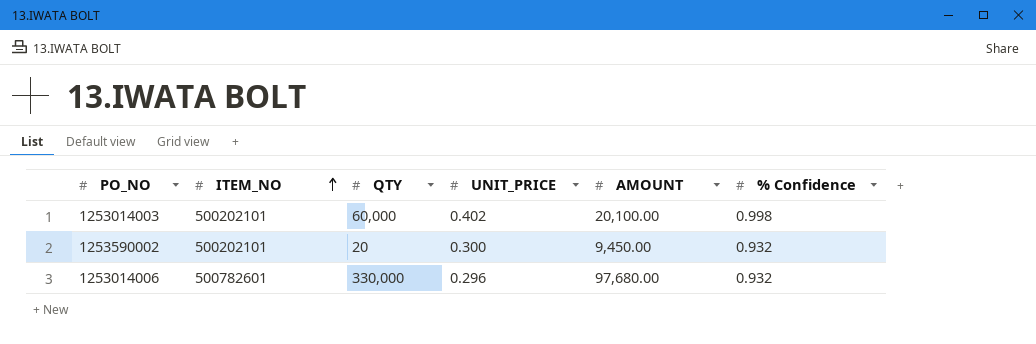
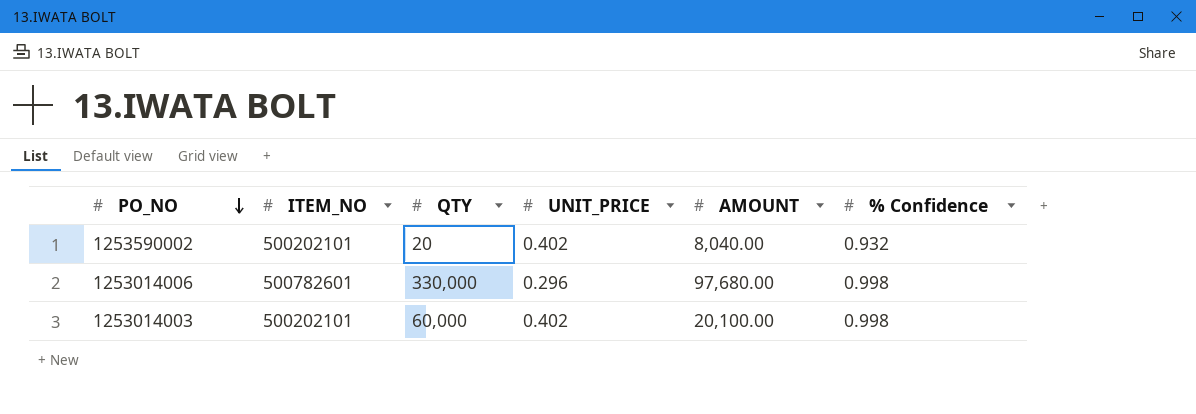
row order: ITEM_NO ascending -> PO_NO descending
1253590002 | UNIT_PRICE: 0.300 -> 0.402
1253590002 | AMOUNT: 9,450.00 -> 8,040.00
1253014006 | % Confidence: 0.932 -> 0.998

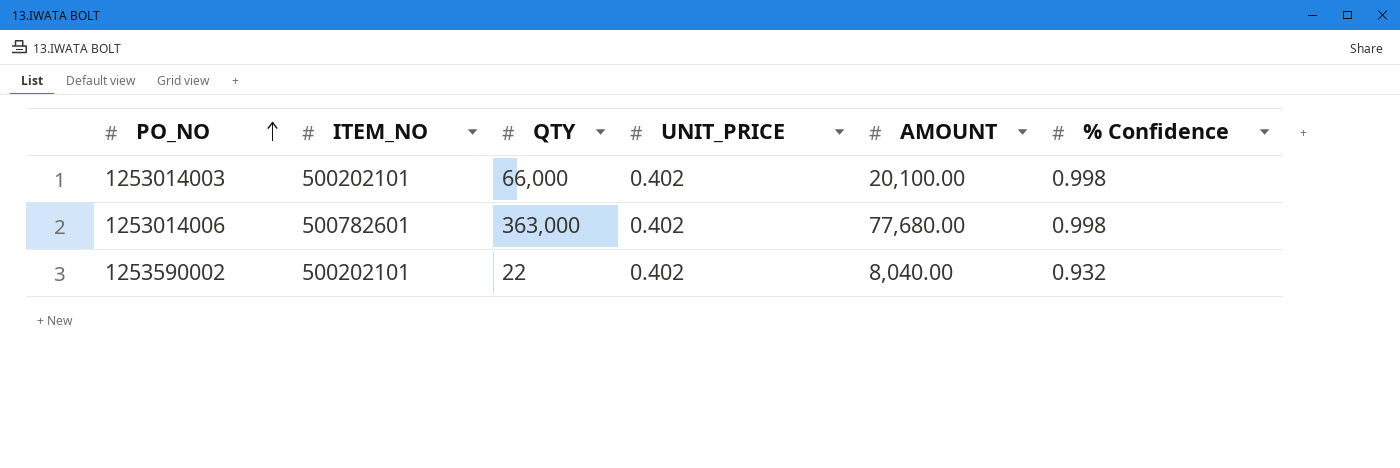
row order: PO_NO descending -> PO_NO ascending
1253014003 | QTY: 60,000 -> 66,000
1253014006 | QTY: 330,000 -> 363,000
1253014006 | UNIT_PRICE: 0.296 -> 0.402
1253014006 | AMOUNT: 97,680.00 -> 77,680.00
1253590002 | QTY: 20 -> 22

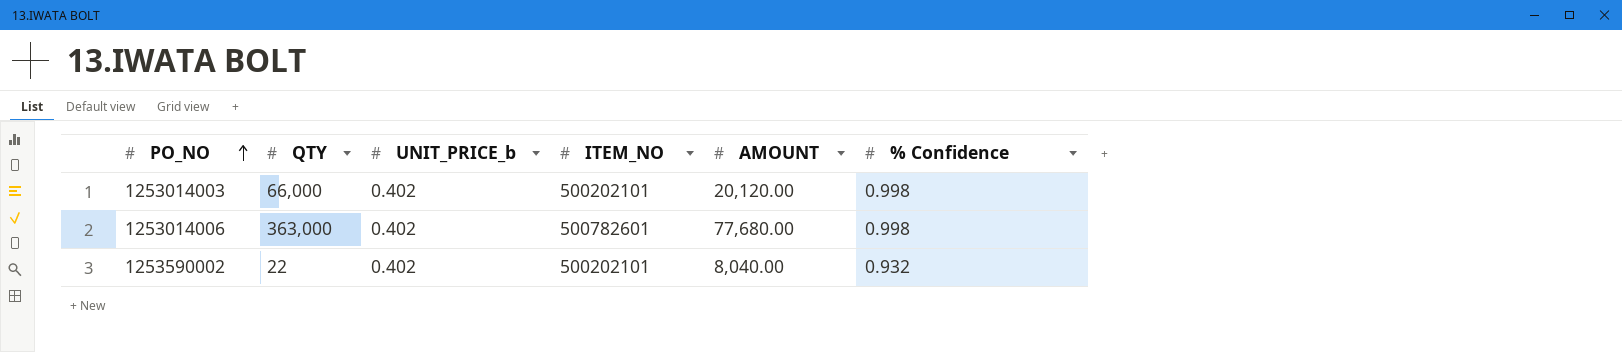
column name: UNIT_PRICE -> UNIT_PRICE_b
column ITEM_NO | position: 2 -> 4
1253014003 | AMOUNT: 20,100.00 -> 20,120.00

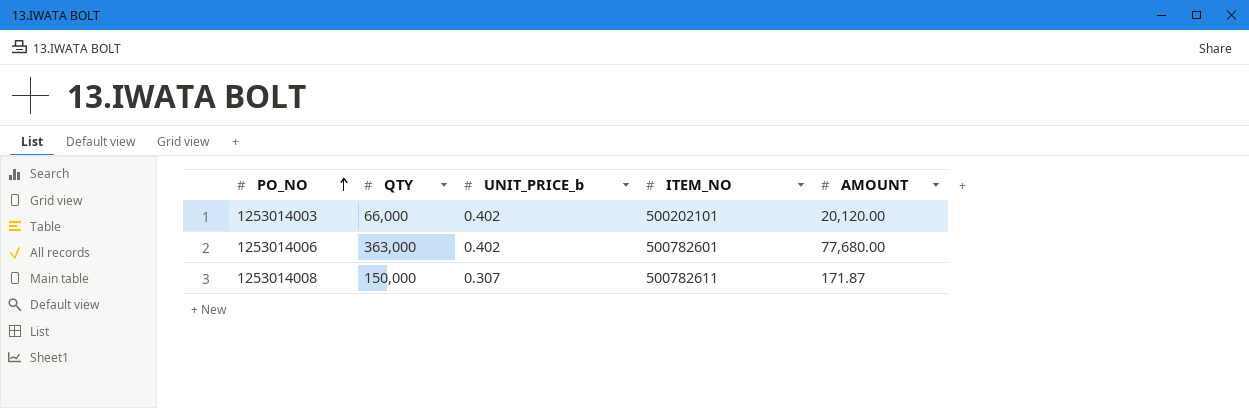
column % Confidence | position: 6 -> none
row 1253590002: 22 | 0.402 | 500202101 | 8,040.00 | 0.932 -> none
row 1253014008: none -> 150,000 | 0.307 | 500782611 | 171.87

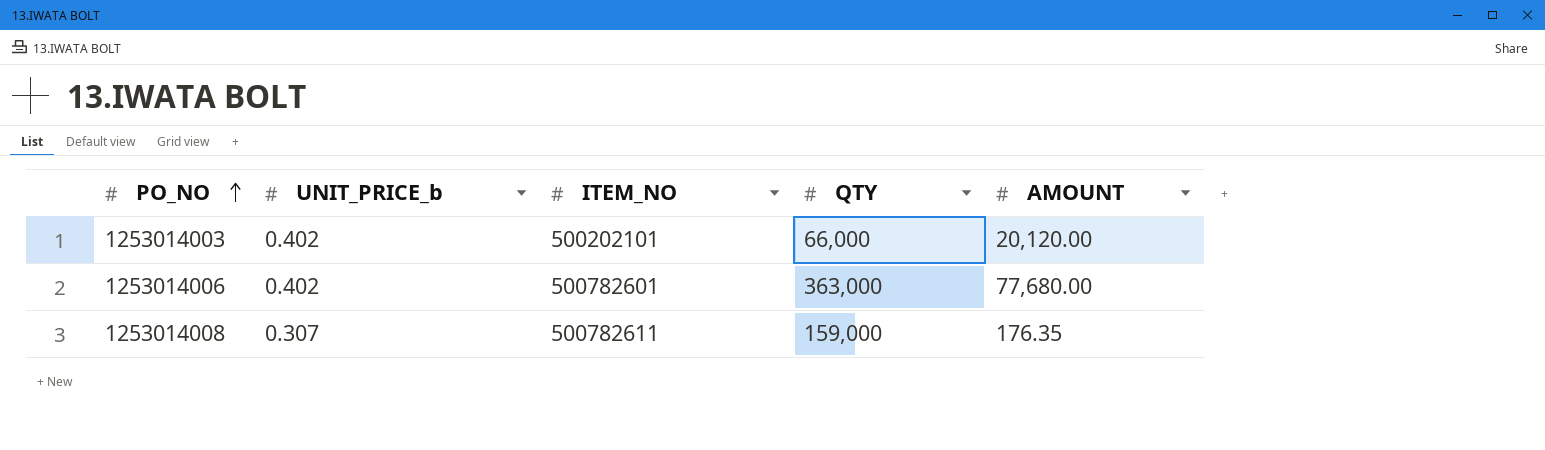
column QTY | position: 2 -> 4
1253014008 | QTY: 150,000 -> 159,000
1253014008 | AMOUNT: 171.87 -> 176.35

